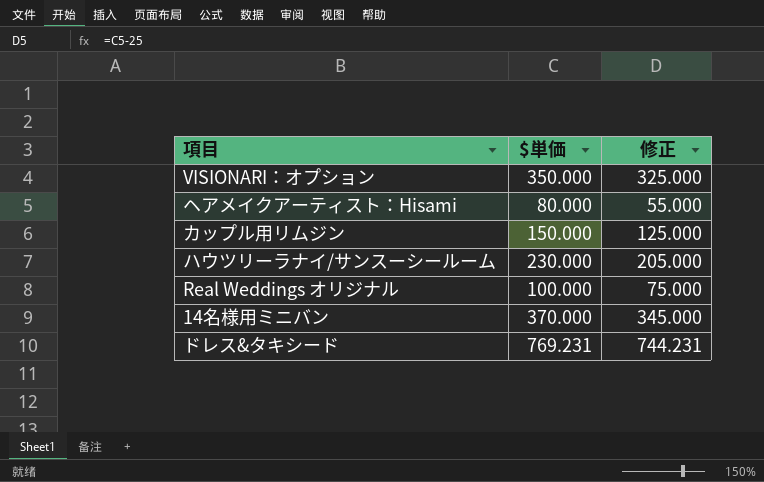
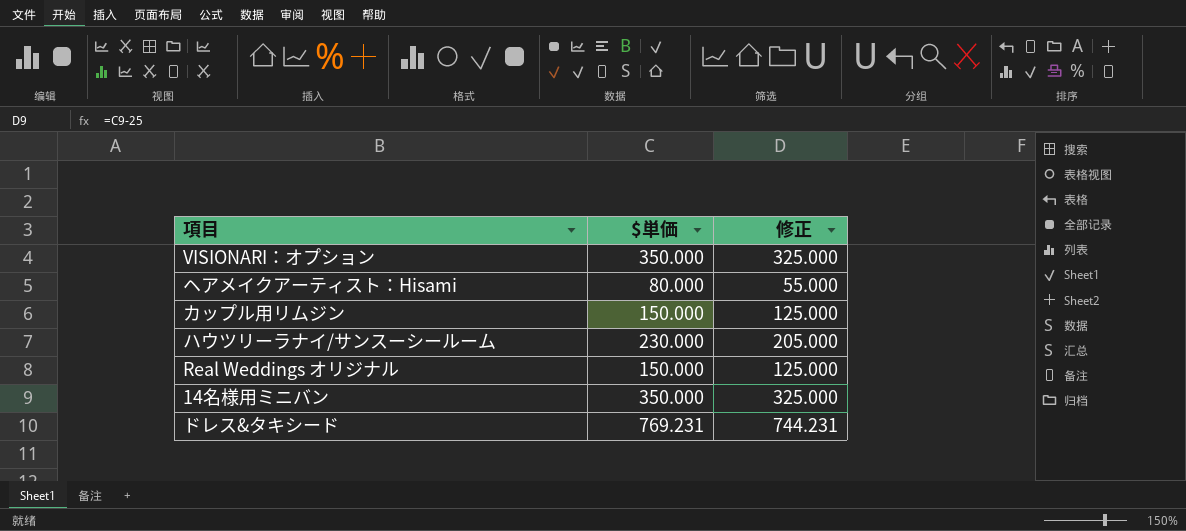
Real Weddings オリジナル | $単価: 100.000 -> 150.000
Real Weddings オリジナル | 修正: 75.000 -> 125.000
14名様用ミニバン | $単価: 370.000 -> 350.000
14名様用ミニバン | 修正: 345.000 -> 325.000

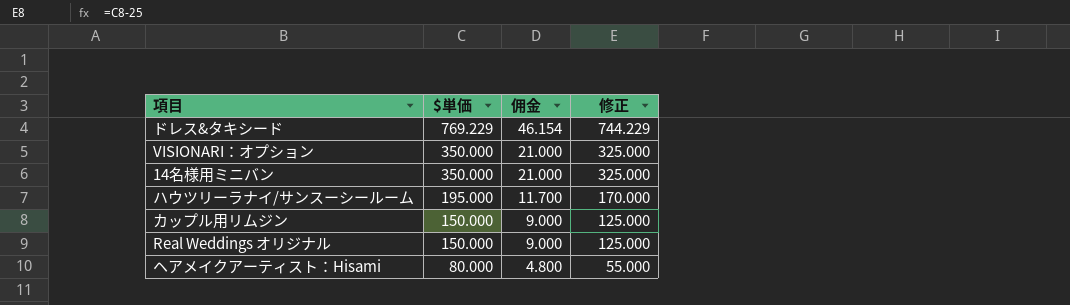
row order: none -> $単価 descending
column 佣金 | formula: none -> [$単価] * 0.06
ドレス&タキシード | $単価: 769.231 -> 769.229
ドレス&タキシード | 修正: 744.231 -> 744.229
ハウツリーラナイ/サンスーシールーム | $単価: 230.000 -> 195.000
ハウツリーラナイ/サンスーシールーム | 修正: 205.000 -> 170.000

